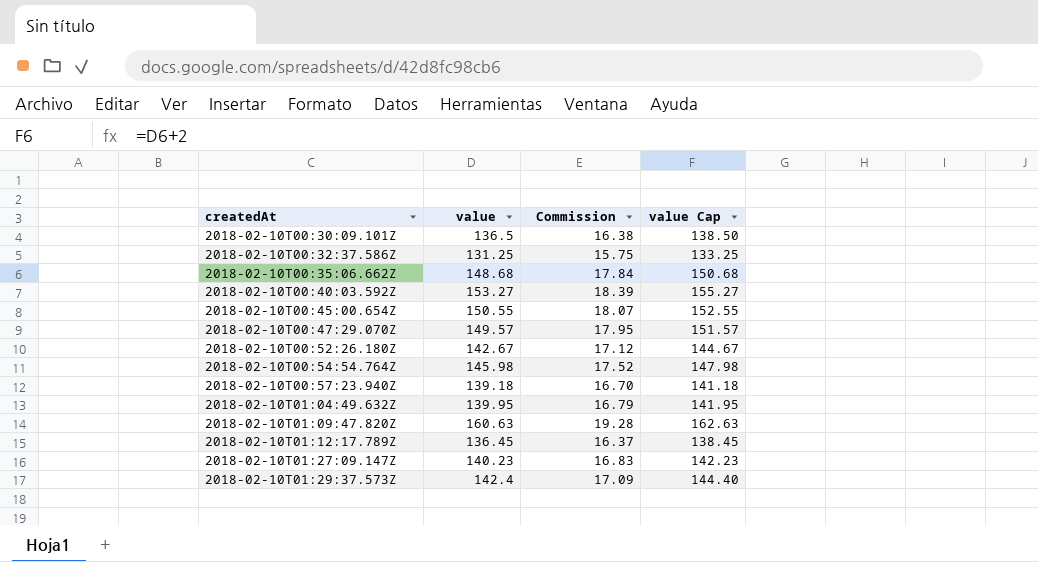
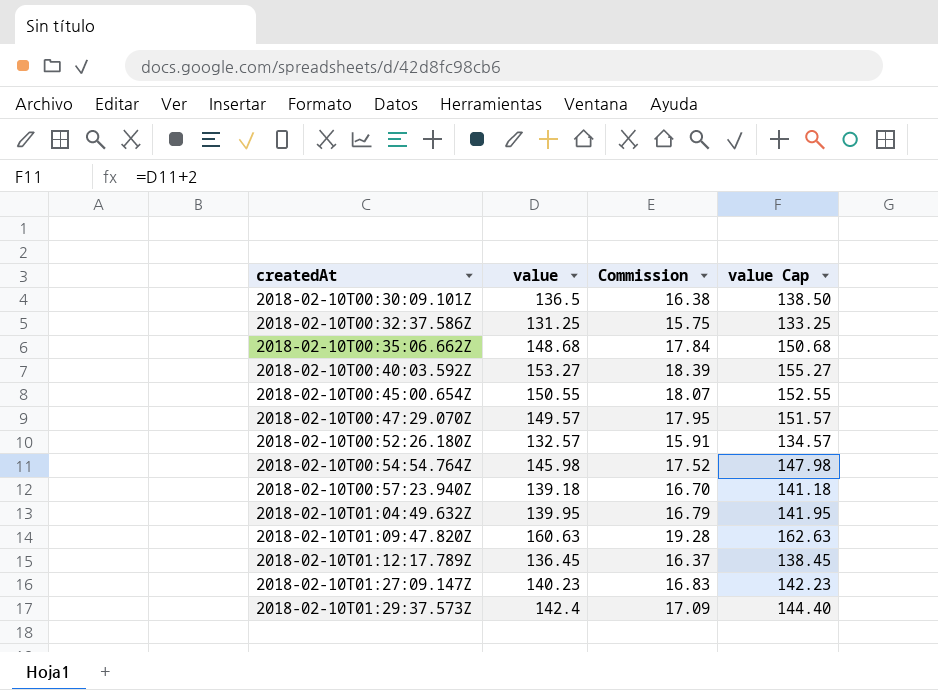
2018-02-10T00:52:26.180Z | value: 142.67 -> 132.57
2018-02-10T00:52:26.180Z | Commission: 17.12 -> 15.91
2018-02-10T00:52:26.180Z | value Cap: 144.67 -> 134.57

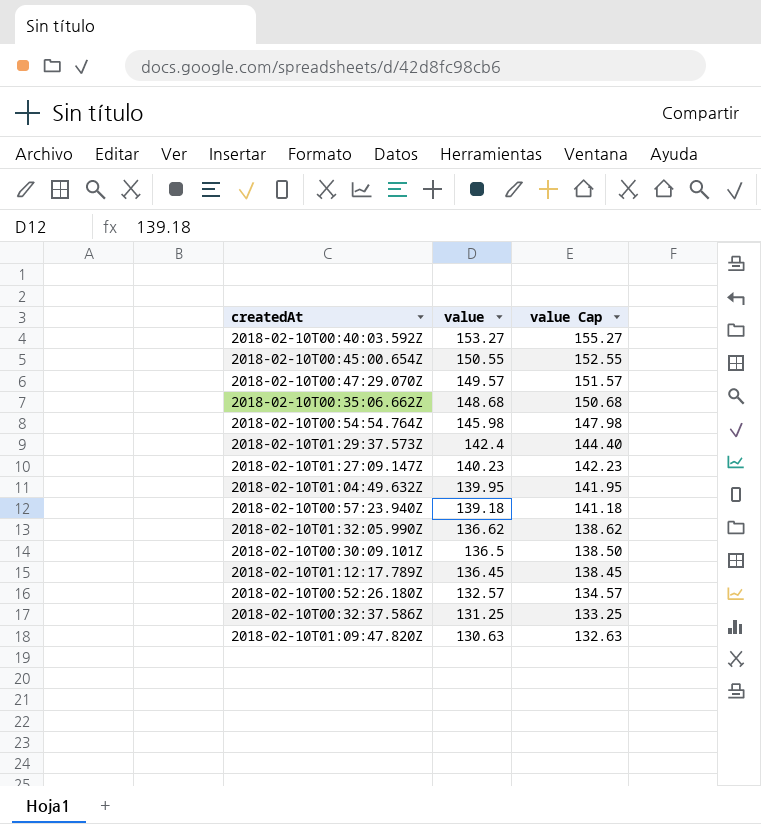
row order: createdAt ascending -> value descending
column Commission | formula: [value] * 0.12 -> none
row 2018-02-10T01:32:05.990Z: none -> 136.62 | 138.62
2018-02-10T01:09:47.820Z | value: 160.63 -> 130.63
2018-02-10T01:09:47.820Z | value Cap: 162.63 -> 132.63

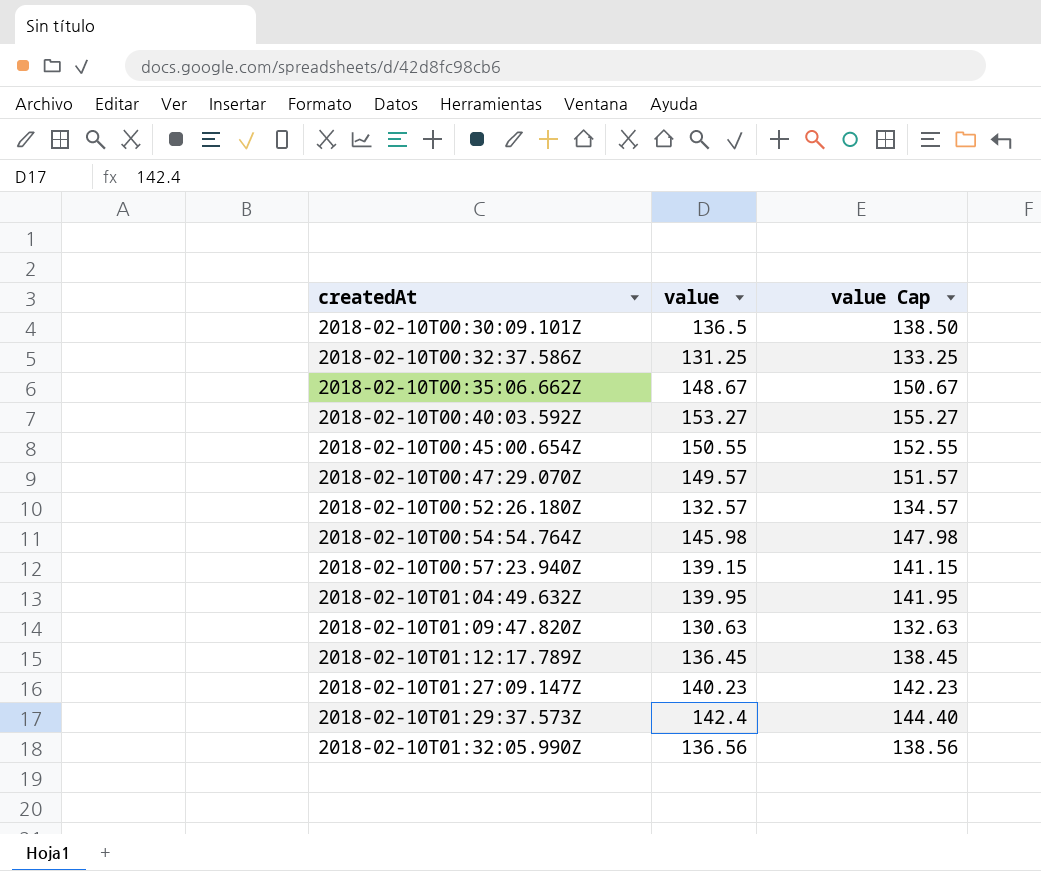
row order: value descending -> createdAt ascending
2018-02-10T00:35:06.662Z | value: 148.68 -> 148.67
2018-02-10T00:35:06.662Z | value Cap: 150.68 -> 150.67
2018-02-10T00:57:23.940Z | value: 139.18 -> 139.15
2018-02-10T00:57:23.940Z | value Cap: 141.18 -> 141.15
2018-02-10T01:32:05.990Z | value: 136.62 -> 136.56
2018-02-10T01:32:05.990Z | value Cap: 138.62 -> 138.56

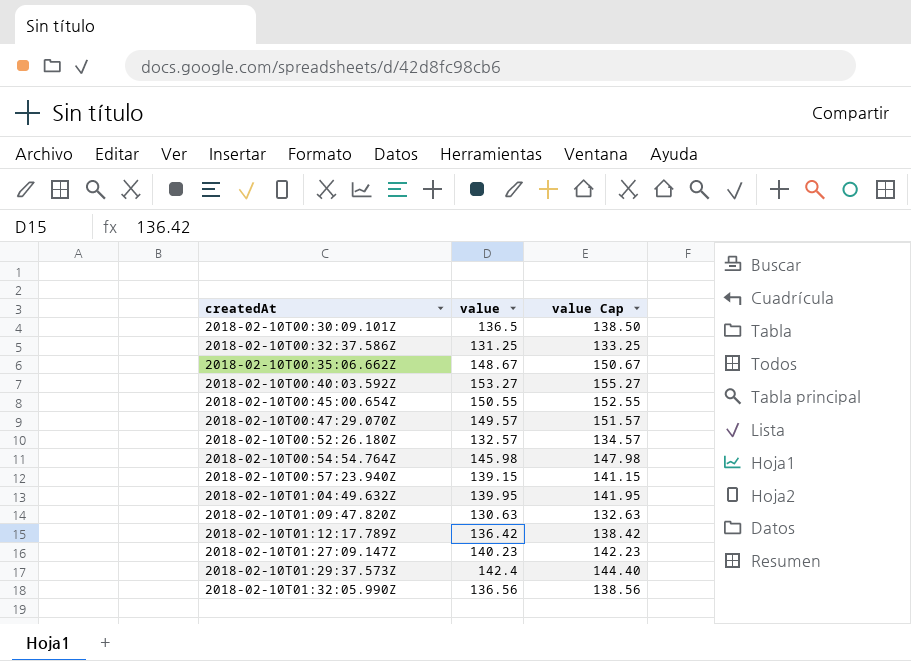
2018-02-10T01:12:17.789Z | value: 136.45 -> 136.42
2018-02-10T01:12:17.789Z | value Cap: 138.45 -> 138.42

